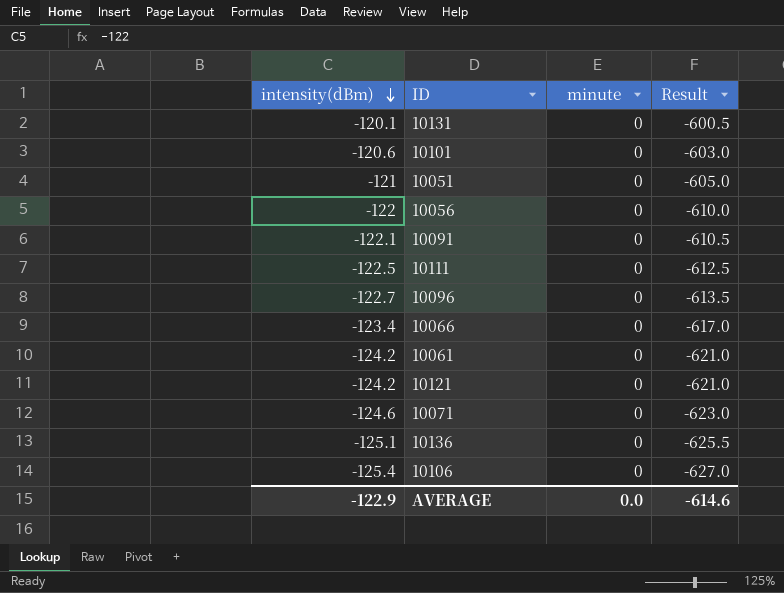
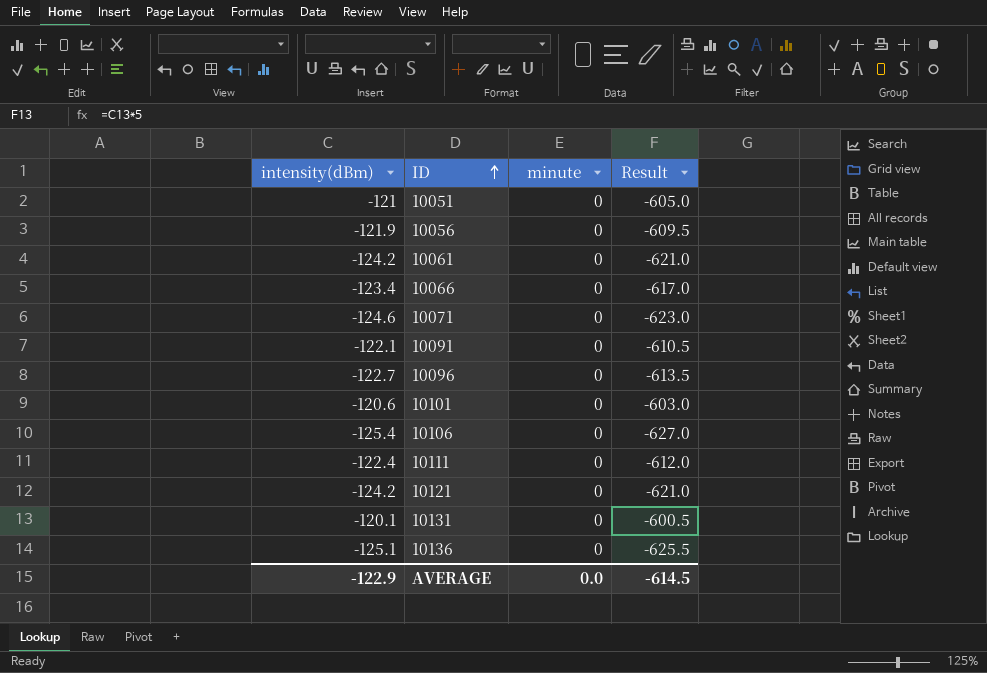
row order: intensity(dBm) descending -> ID ascending
10056 | intensity(dBm): -122 -> -121.9
10056 | Result: -610.0 -> -609.5
10111 | intensity(dBm): -122.5 -> -122.4
10111 | Result: -612.5 -> -612.0
AVERAGE | Result: -614.6 -> -614.5

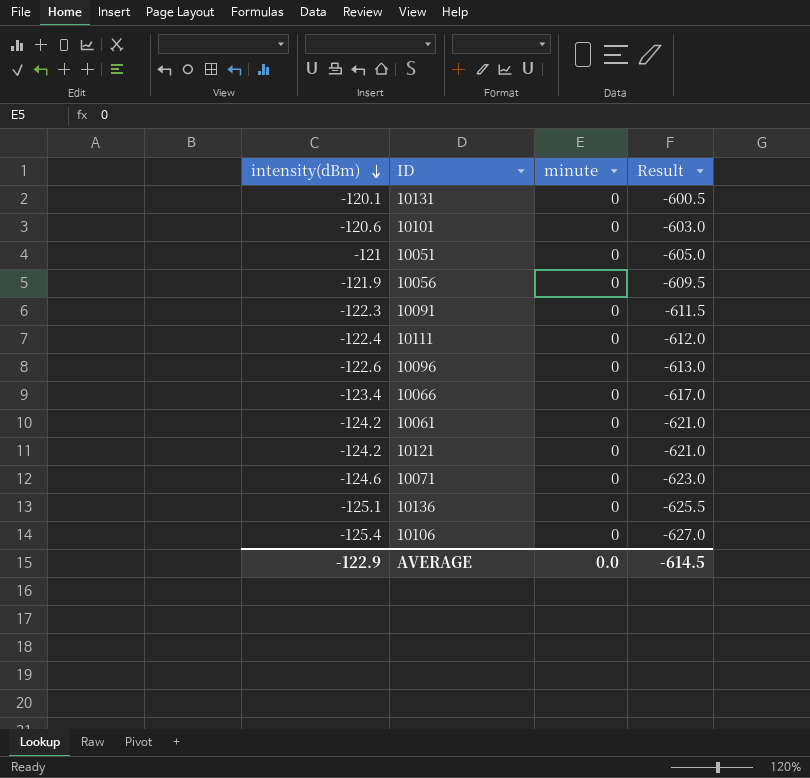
row order: ID ascending -> intensity(dBm) descending
10091 | intensity(dBm): -122.1 -> -122.3
10091 | Result: -610.5 -> -611.5
10096 | intensity(dBm): -122.7 -> -122.6
10096 | Result: -613.5 -> -613.0

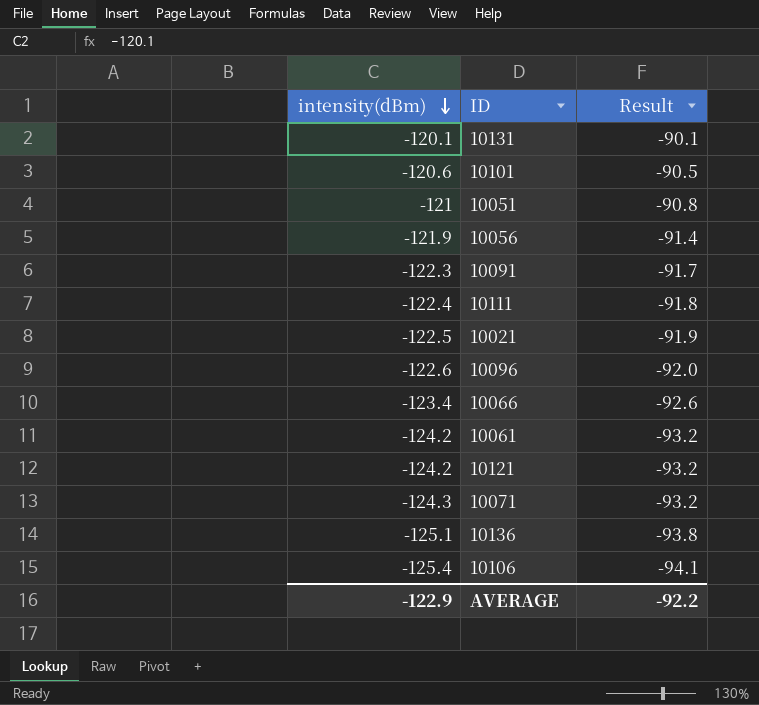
column minute | position: 3 -> none
column Result | formula: [intensity(dBm)] * 5 -> [intensity(dBm)] * 0.75
row 10021: none -> -122.5 | -91.9
10071 | intensity(dBm): -124.6 -> -124.3
AVERAGE | Result: -614.5 -> -92.2

